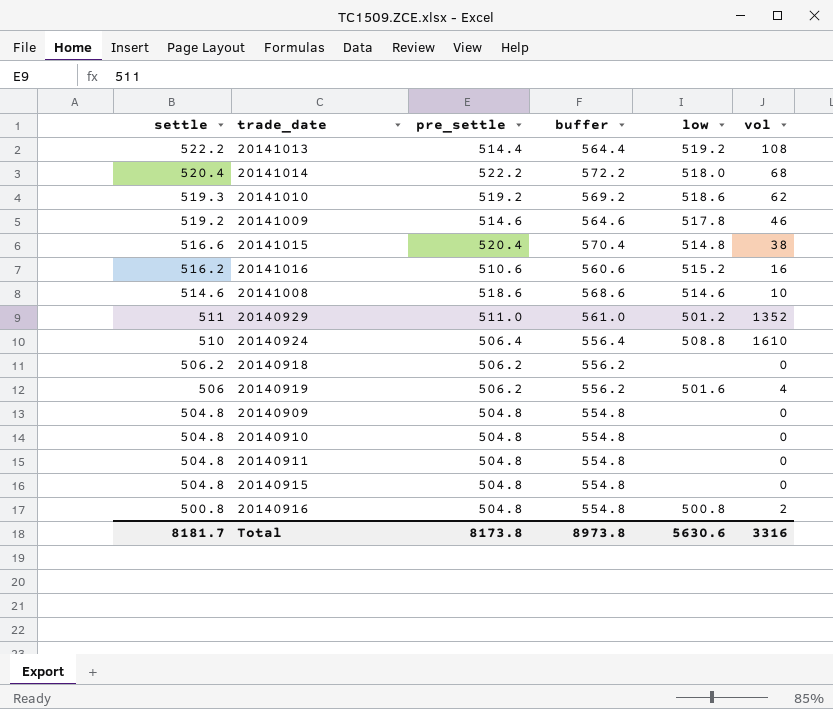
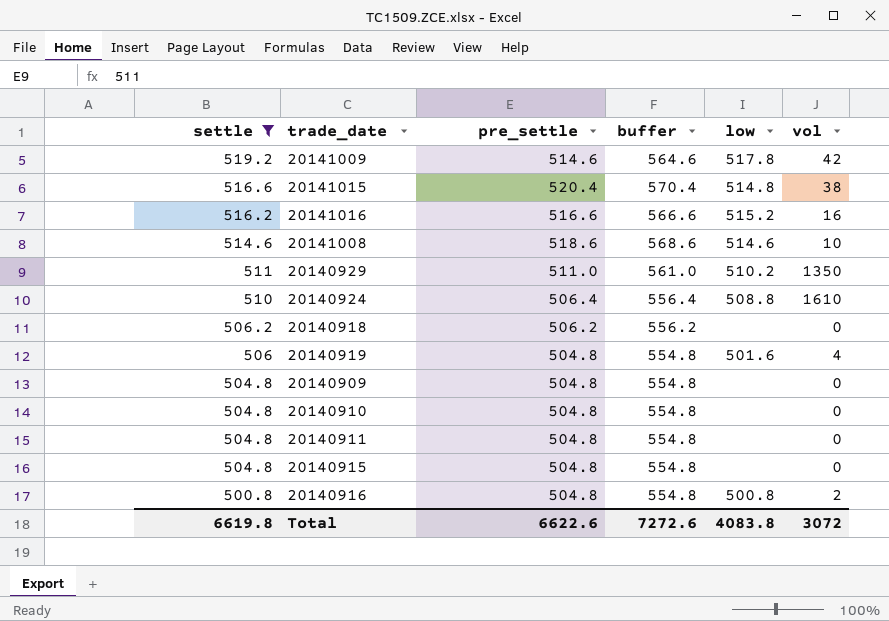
filter: none -> settle <= 519.2
20141009 | vol: 46 -> 42
20141016 | pre_settle: 510.6 -> 516.6
20141016 | buffer: 560.6 -> 566.6
20140929 | low: 501.2 -> 510.2
20140929 | vol: 1352 -> 1350
20140919 | pre_settle: 506.2 -> 504.8
20140919 | buffer: 556.2 -> 554.8
Total | settle: 8181.7 -> 6619.8
Total | pre_settle: 8173.8 -> 6622.6
Total | buffer: 8973.8 -> 7272.6
Total | low: 5630.6 -> 4083.8
Total | vol: 3316 -> 3072

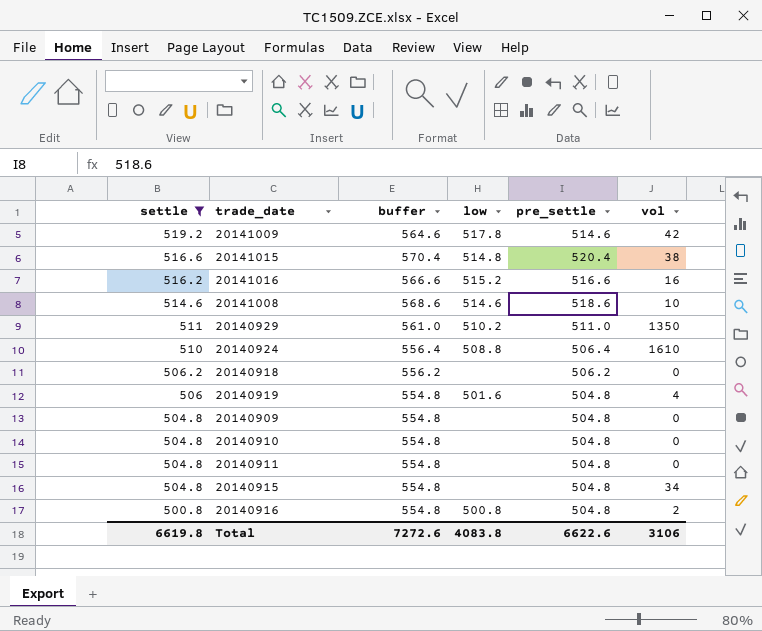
column pre_settle | position: 3 -> 5
20140915 | vol: 0 -> 34
Total | vol: 3072 -> 3106

